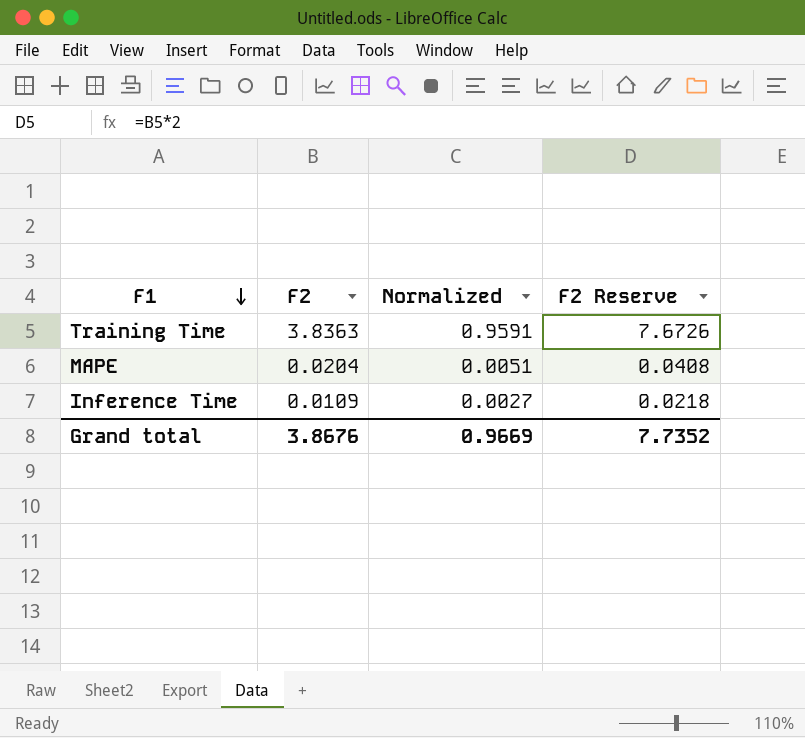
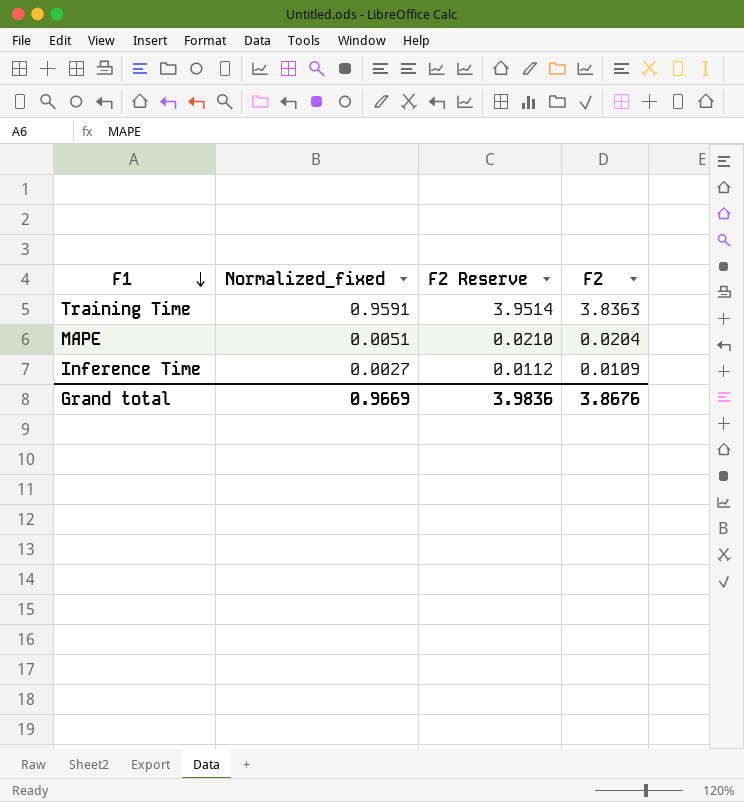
column name: Normalized -> Normalized_fixed
column F2 Reserve | formula: [F2] * 2 -> [F2] * 1.03
column F2 | position: 2 -> 4
Grand total | F2 Reserve: 7.7352 -> 3.9836

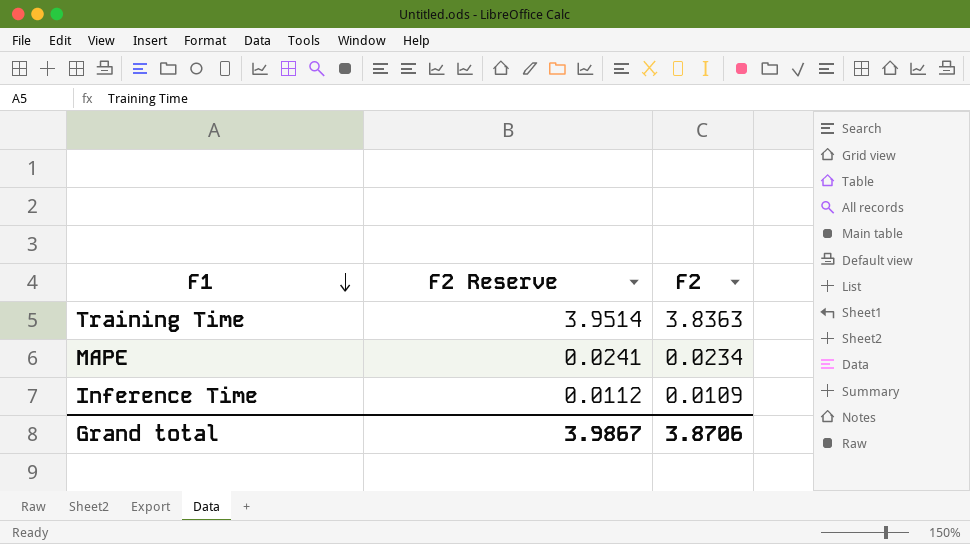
column Normalized_fixed | formula: [F2] * 0.25 -> none
MAPE | F2 Reserve: 0.0210 -> 0.0241
MAPE | F2: 0.0204 -> 0.0234
Grand total | F2 Reserve: 3.9836 -> 3.9867
Grand total | F2: 3.8676 -> 3.8706

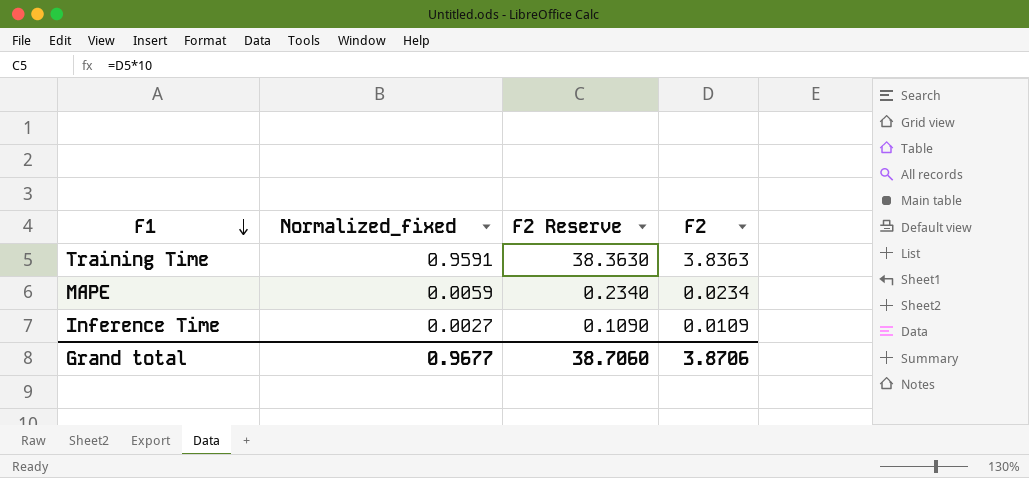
column Normalized_fixed | formula: none -> [F2] * 0.25
column F2 Reserve | formula: [F2] * 1.03 -> [F2] * 10
Grand total | F2 Reserve: 3.9867 -> 38.7060

